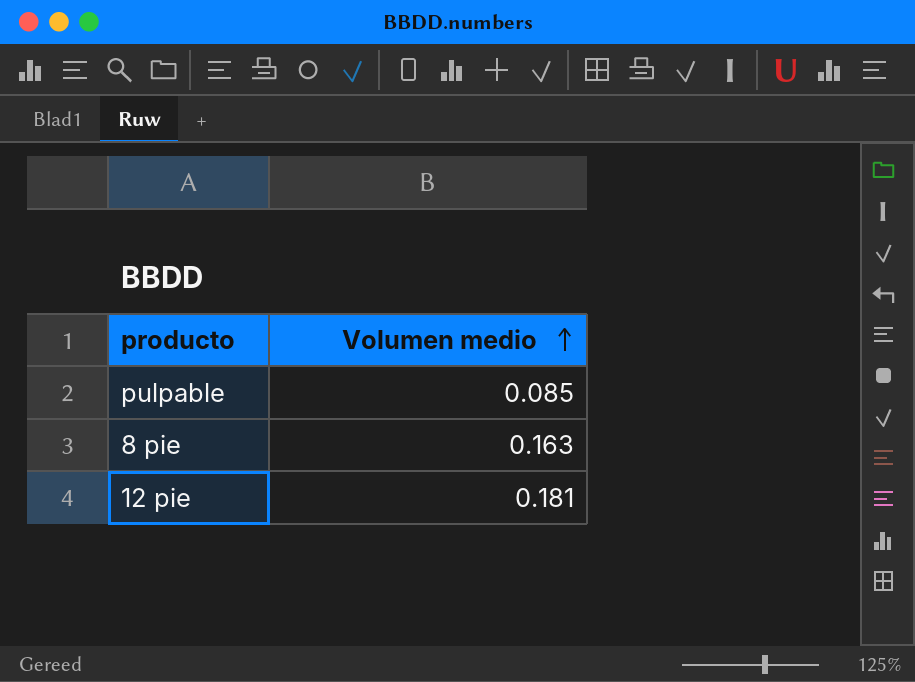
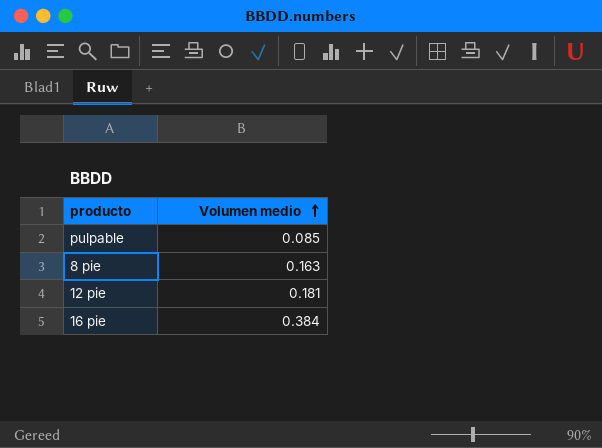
row 16 pie: none -> 0.384

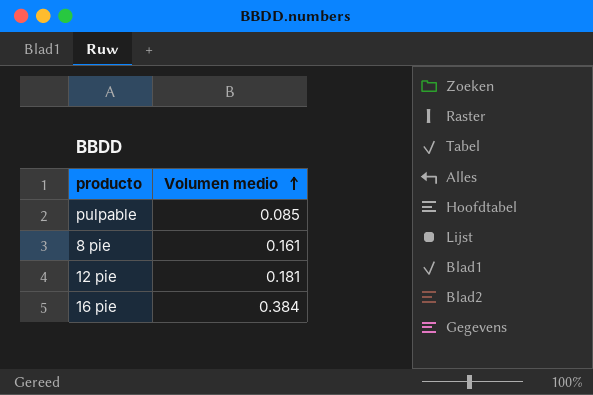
8 pie | Volumen medio: 0.163 -> 0.161

